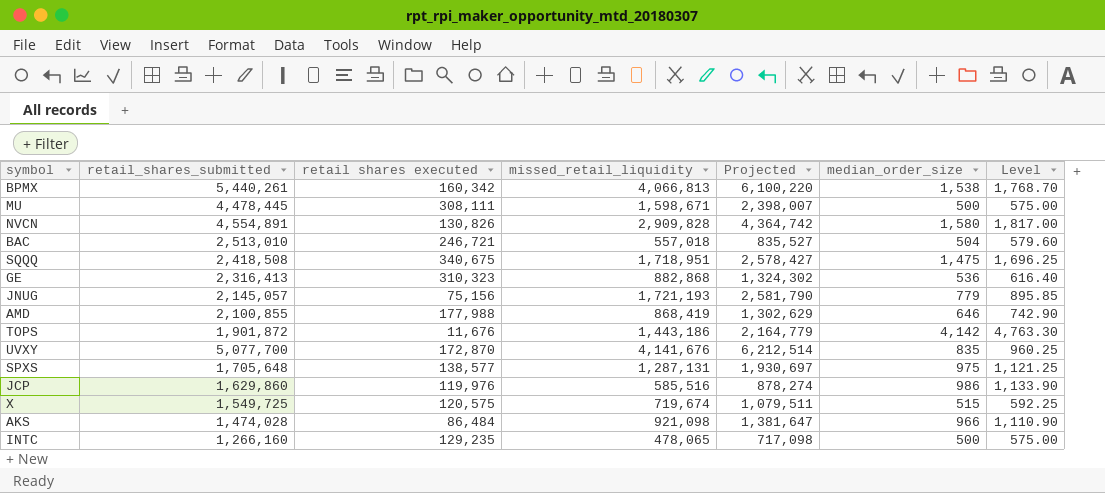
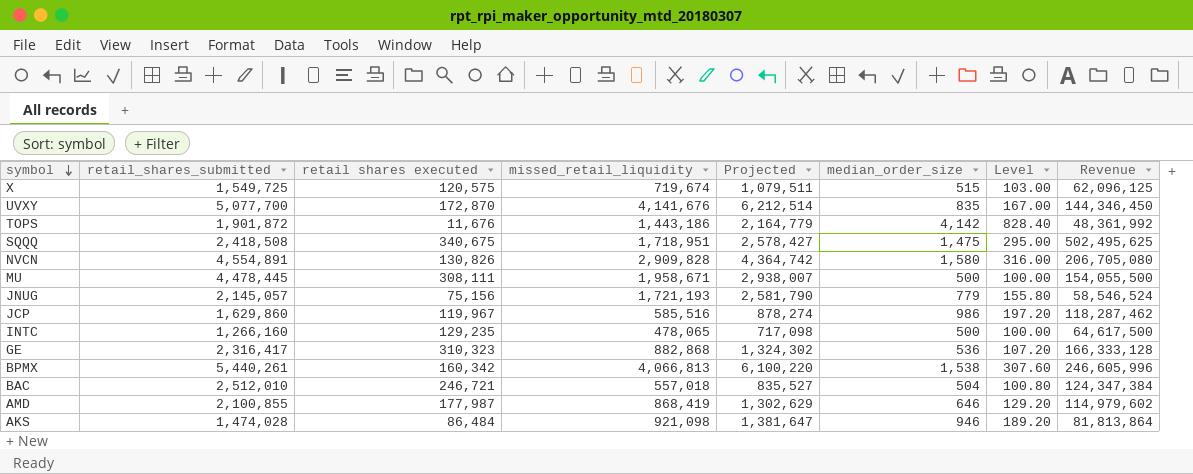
row order: none -> symbol descending
column Level | formula: [median_order_size] * 1.15 -> [median_order_size] * 0.2
column Revenue | formula: none -> [retail shares executed] * [median_order_size]
row SPXS: 1,705,648 | 138,577 | 1,287,131 | 1,930,697 | 975 | 1,121.25 -> none
MU | missed_retail_liquidity: 1,598,671 -> 1,958,671
MU | Projected: 2,398,007 -> 2,938,007
JCP | retail shares executed: 119,976 -> 119,967
GE | retail_shares_submitted: 2,316,413 -> 2,316,417
BAC | retail_shares_submitted: 2,513,010 -> 2,512,010
AMD | retail shares executed: 177,988 -> 177,987
AKS | median_order_size: 966 -> 946

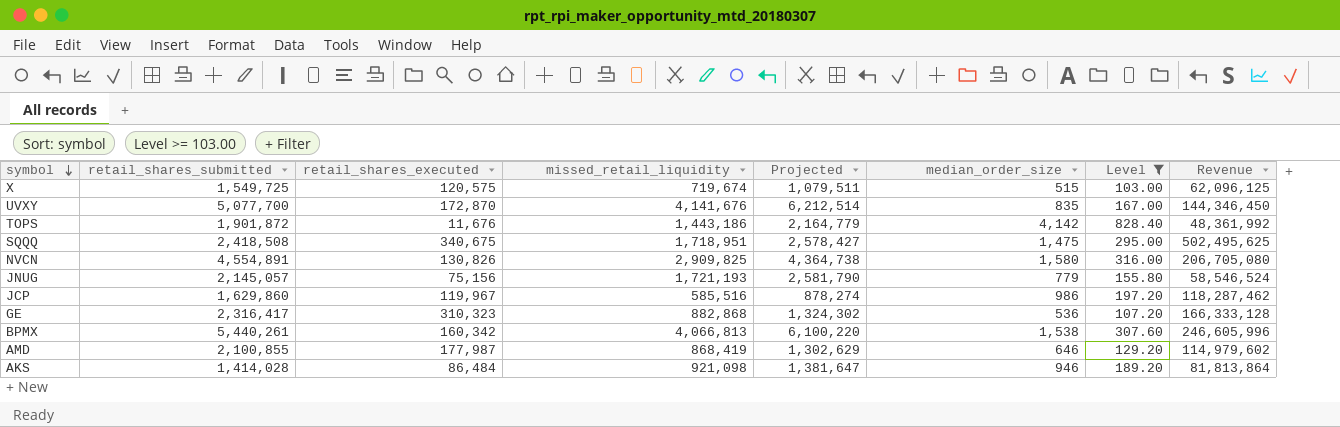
filter: none -> Level >= 103.00
column name: retail shares executed -> retail_shares_executed
NVCN | missed_retail_liquidity: 2,909,828 -> 2,909,825
NVCN | Projected: 4,364,742 -> 4,364,738
AKS | retail_shares_submitted: 1,474,028 -> 1,414,028

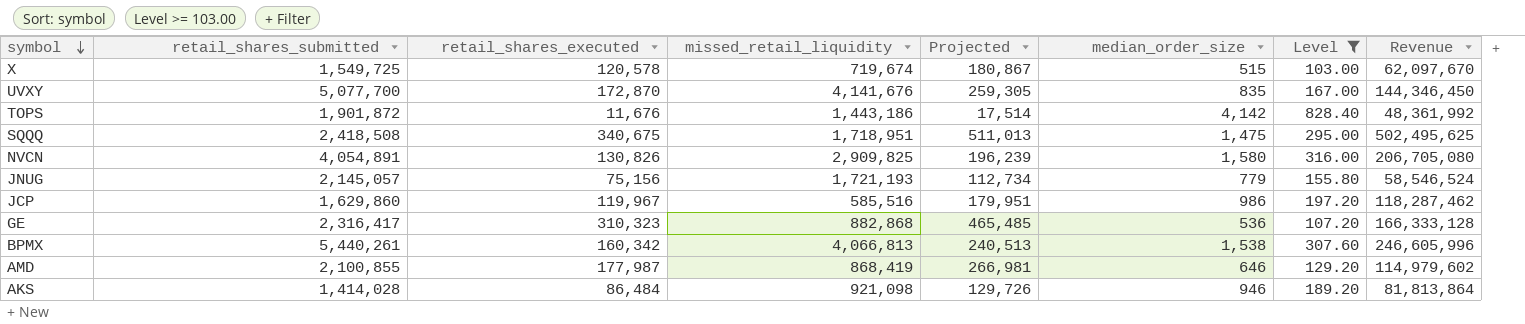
column Projected | formula: [missed_retail_liquidity] * 1.5 -> [retail_shares_executed] * 1.5
X | retail_shares_executed: 120,575 -> 120,578
X | Revenue: 62,096,125 -> 62,097,670
NVCN | retail_shares_submitted: 4,554,891 -> 4,054,891

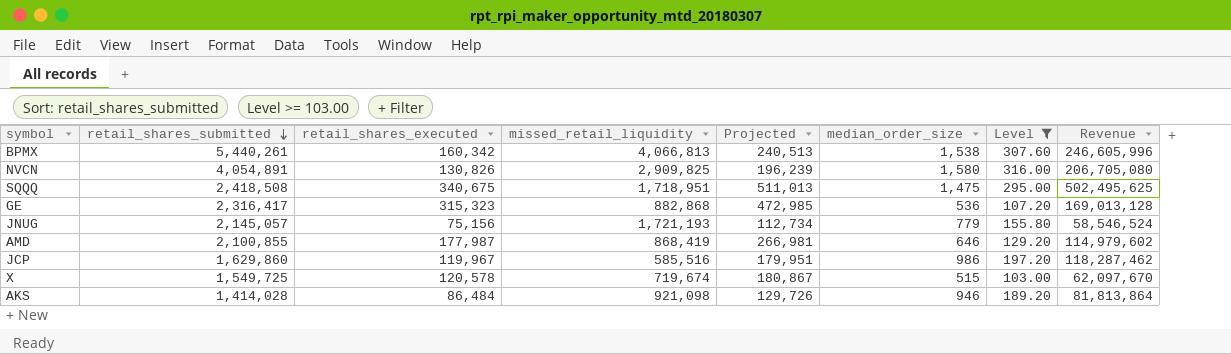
row order: symbol descending -> retail_shares_submitted descending
row UVXY: 5,077,700 | 172,870 | 4,141,676 | 259,305 | 835 | 167.00 | 144,346,450 -> none
row TOPS: 1,901,872 | 11,676 | 1,443,186 | 17,514 | 4,142 | 828.40 | 48,361,992 -> none
GE | retail_shares_executed: 310,323 -> 315,323
GE | Projected: 465,485 -> 472,985
GE | Revenue: 166,333,128 -> 169,013,128

